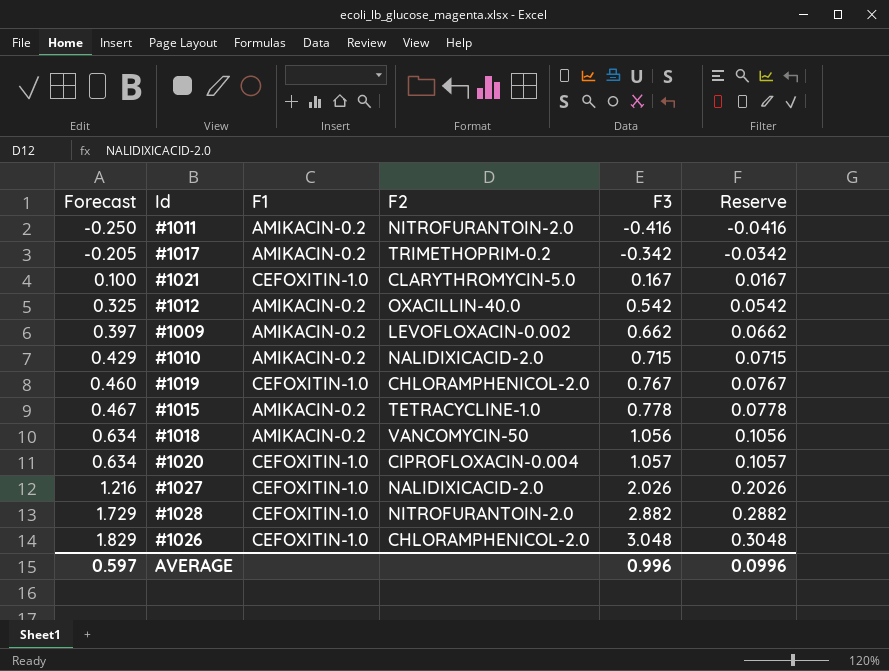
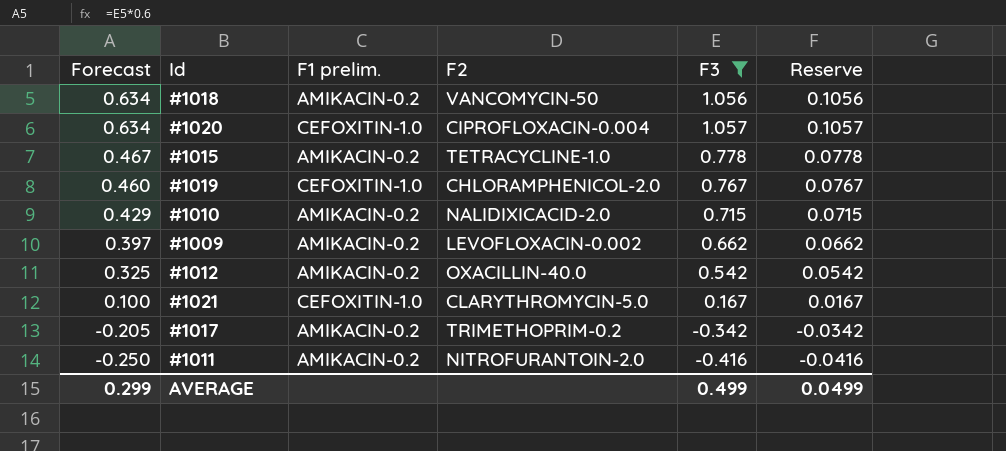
filter: none -> F3 <= 1.057
row order: Forecast ascending -> Forecast descending
column name: F1 -> F1 prelim.
AVERAGE | Forecast: 0.597 -> 0.299
AVERAGE | F3: 0.996 -> 0.499
AVERAGE | Reserve: 0.0996 -> 0.0499

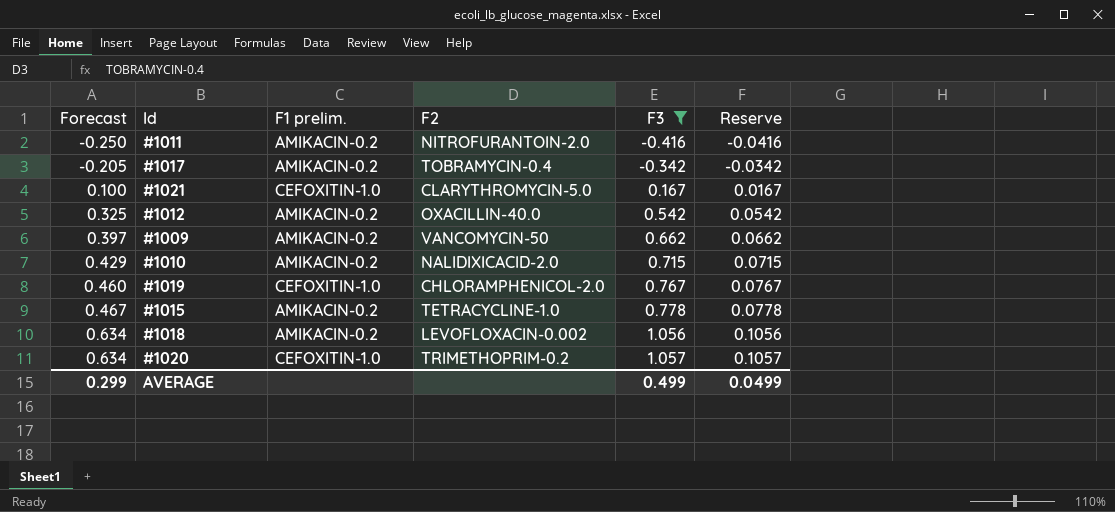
row order: Forecast descending -> Forecast ascending
#1017 | F2: TRIMETHOPRIM-0.2 -> TOBRAMYCIN-0.4
#1009 | F2: LEVOFLOXACIN-0.002 -> VANCOMYCIN-50
#1018 | F2: VANCOMYCIN-50 -> LEVOFLOXACIN-0.002
#1020 | F2: CIPROFLOXACIN-0.004 -> TRIMETHOPRIM-0.2

